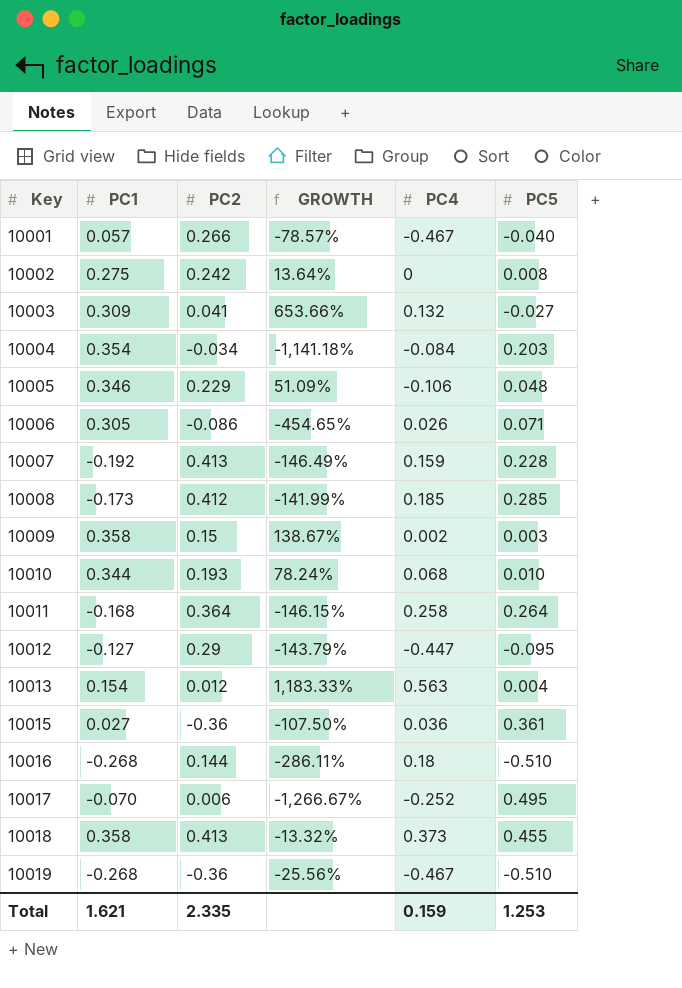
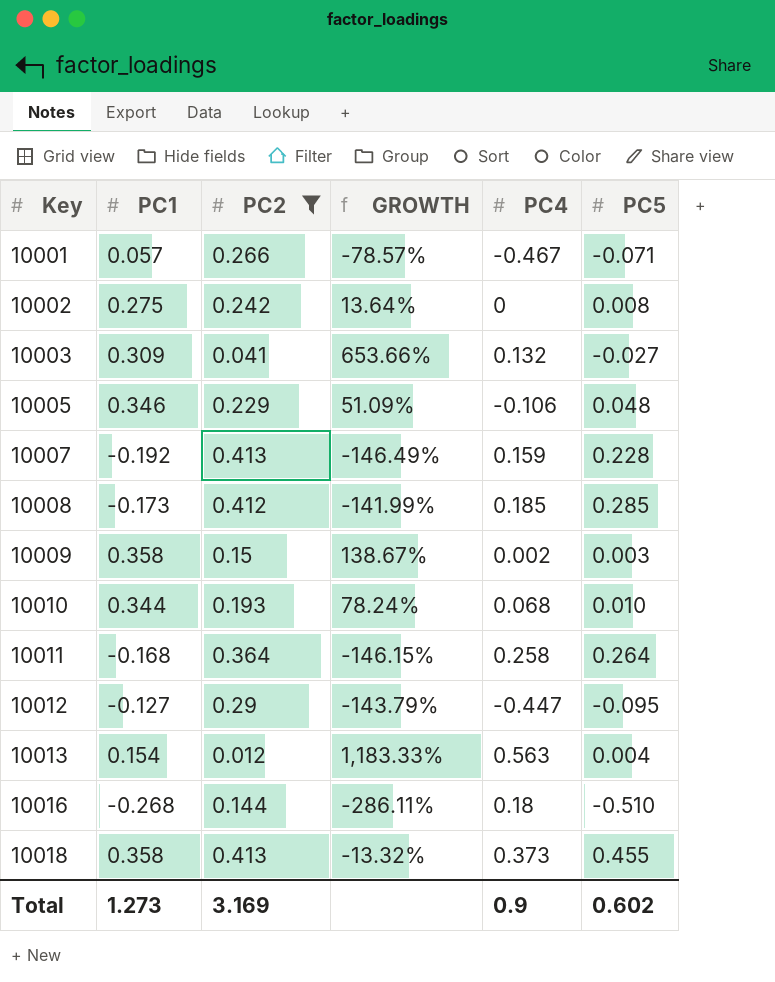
filter: none -> PC2 >= 0.012
10001 | PC5: -0.040 -> -0.071
Total | PC1: 1.621 -> 1.273
Total | PC2: 2.335 -> 3.169
Total | PC4: 0.159 -> 0.9
Total | PC5: 1.253 -> 0.602

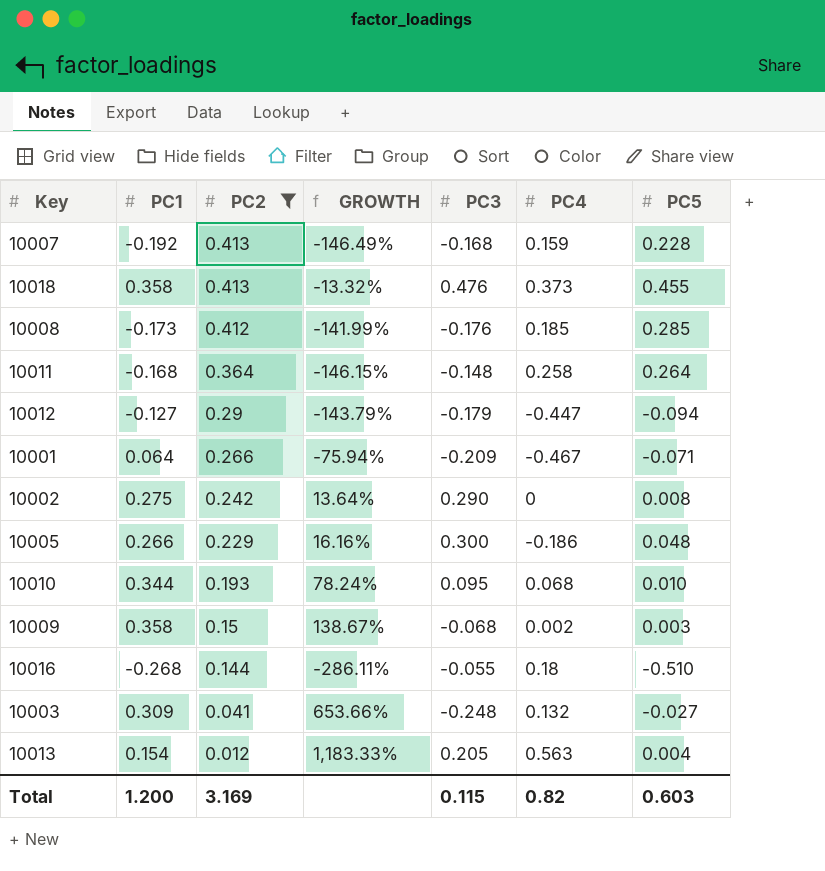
row order: Key ascending -> PC2 descending
column PC3 | position: none -> 5
10012 | PC5: -0.095 -> -0.094
10001 | PC1: 0.057 -> 0.064
10001 | GROWTH: -78.57% -> -75.94%
10005 | PC1: 0.346 -> 0.266
10005 | GROWTH: 51.09% -> 16.16%
10005 | PC4: -0.106 -> -0.186
Total | PC1: 1.273 -> 1.200
Total | PC4: 0.9 -> 0.82
Total | PC5: 0.602 -> 0.603

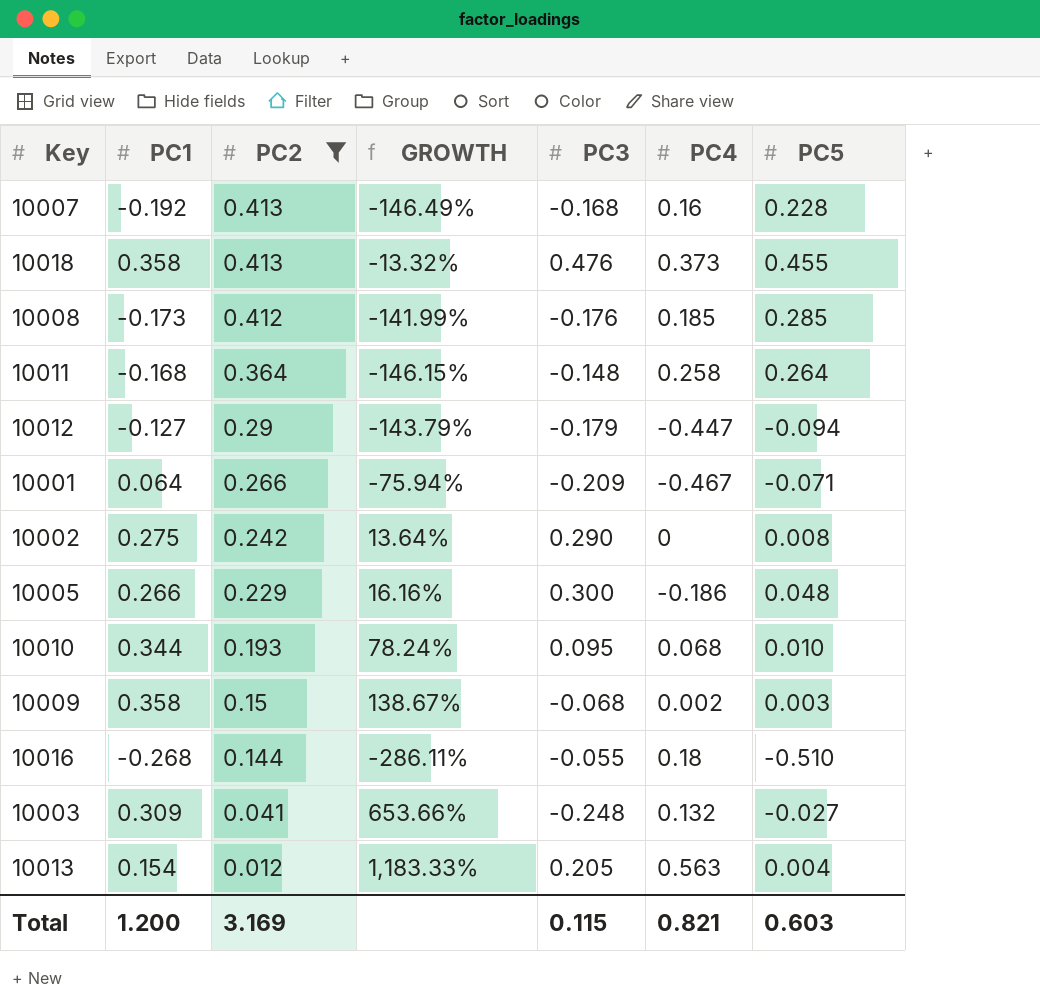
10007 | PC4: 0.159 -> 0.16
Total | PC4: 0.82 -> 0.821

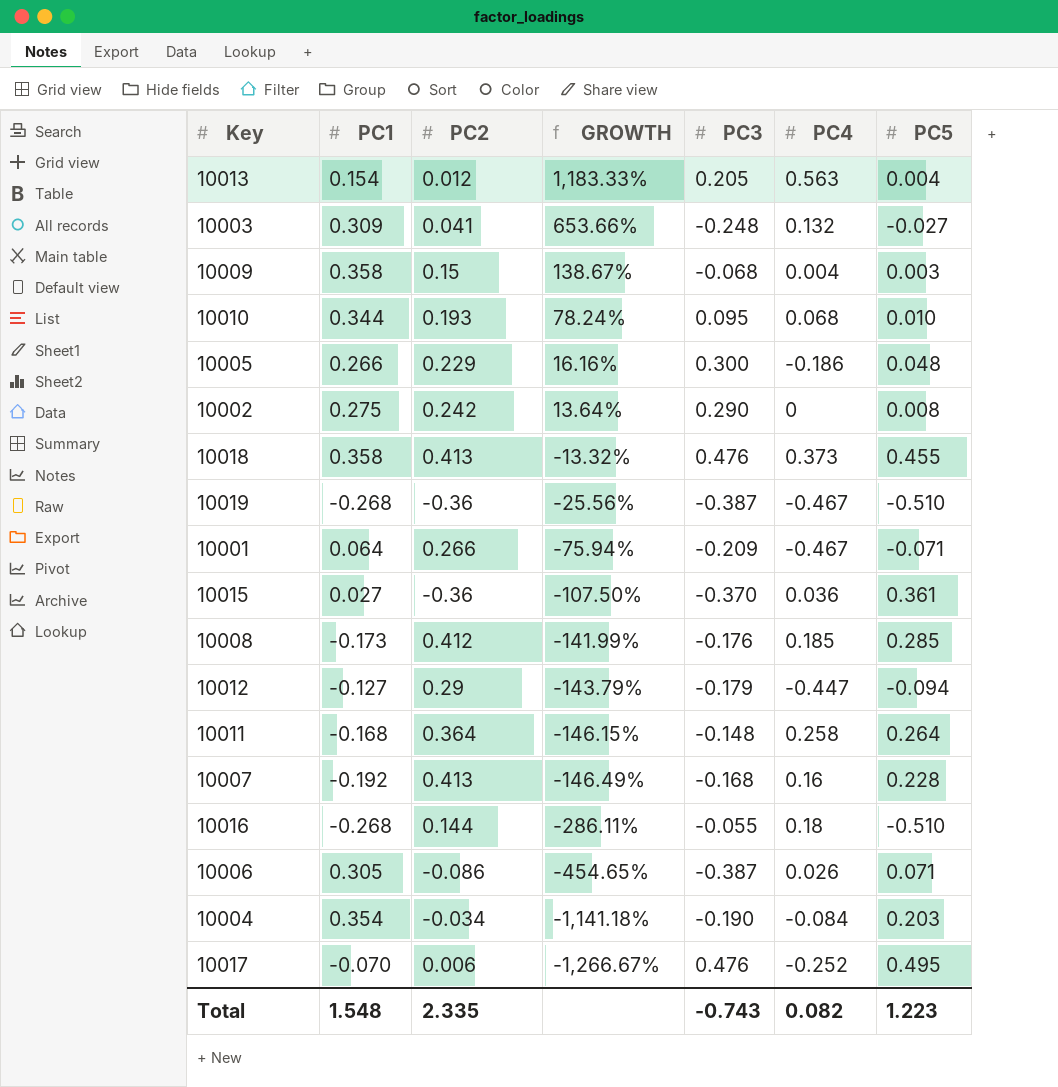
filter: PC2 >= 0.012 -> none
row order: PC2 descending -> GROWTH descending
10009 | PC4: 0.002 -> 0.004
Total | PC1: 1.200 -> 1.548
Total | PC2: 3.169 -> 2.335
Total | PC3: 0.115 -> -0.743
Total | PC4: 0.821 -> 0.082
Total | PC5: 0.603 -> 1.223

